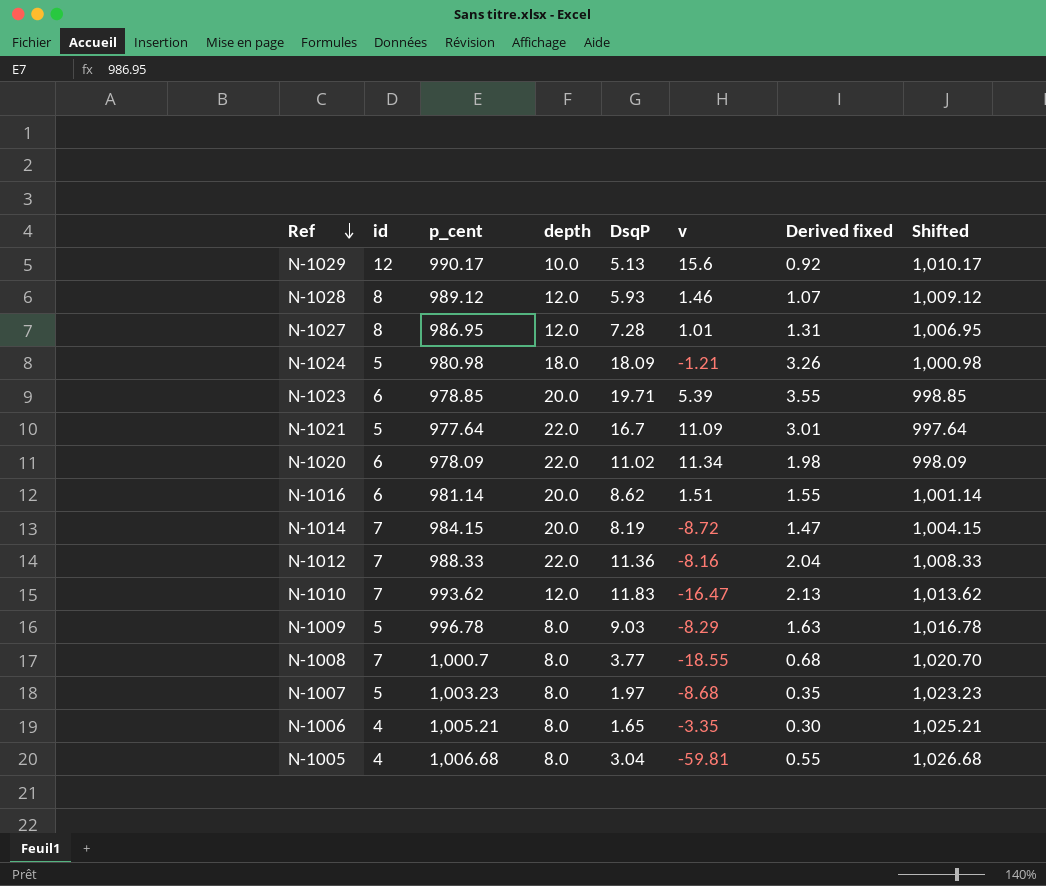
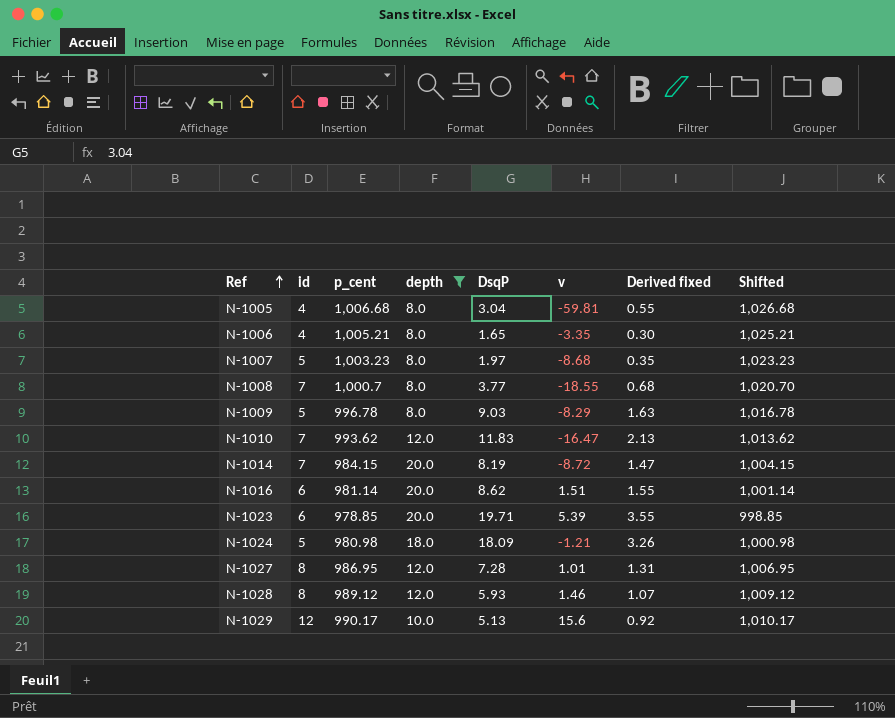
filter: none -> depth != 22.0
row order: Ref descending -> Ref ascending

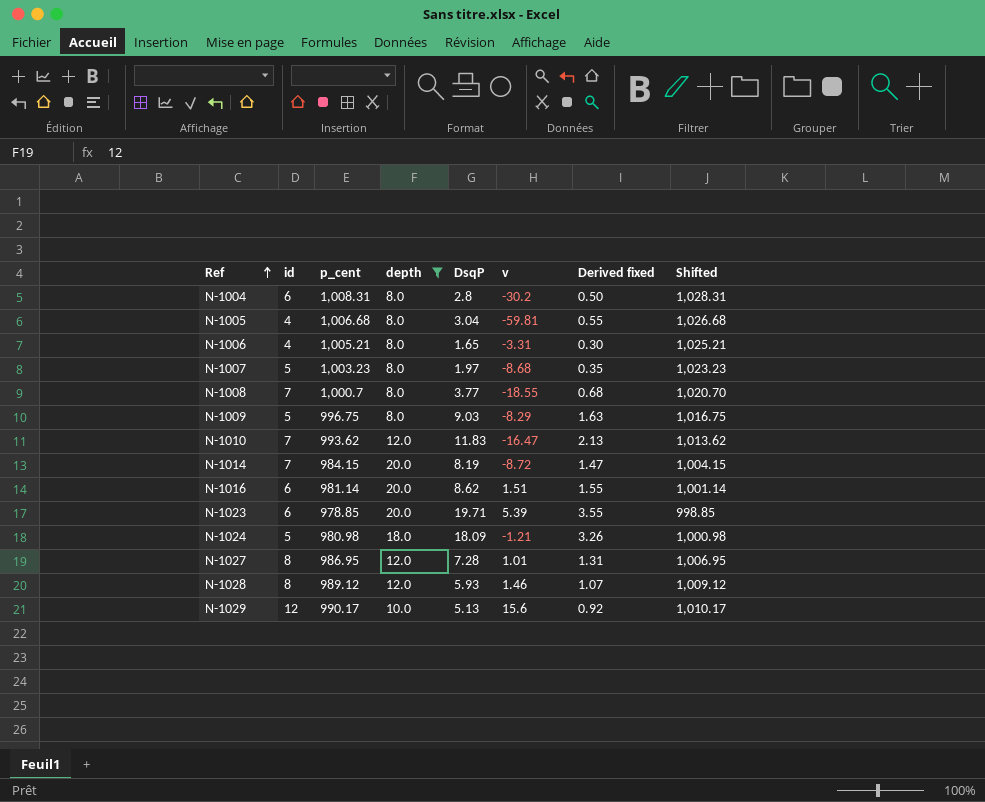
row N-1004: none -> 6 | 1,008.31 | 8.0 | 2.8 | -30.2 | 0.50 | 1,028.31
N-1006 | v: -3.35 -> -3.31
N-1009 | p_cent: 996.78 -> 996.75
N-1009 | Shifted: 1,016.78 -> 1,016.75

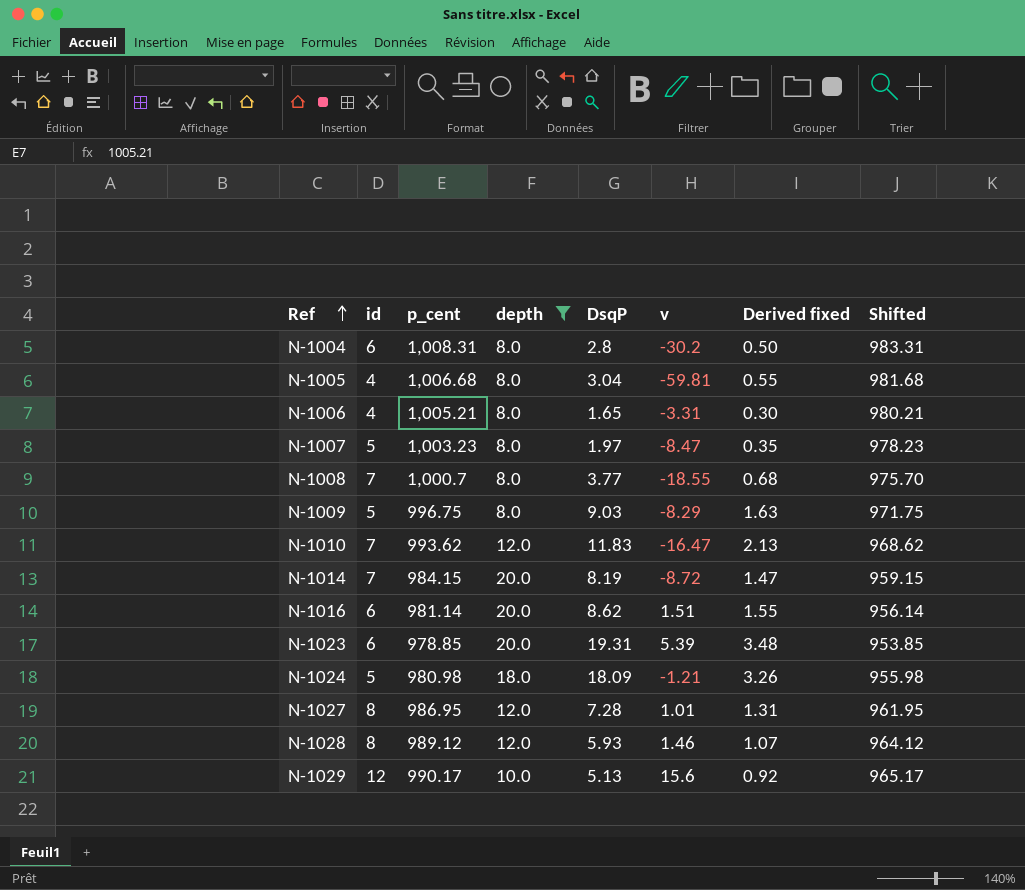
column Shifted | formula: [p_cent] + 20 -> [p_cent] - 25
N-1007 | v: -8.68 -> -8.47
N-1023 | DsqP: 19.71 -> 19.31
N-1023 | Derived fixed: 3.55 -> 3.48

